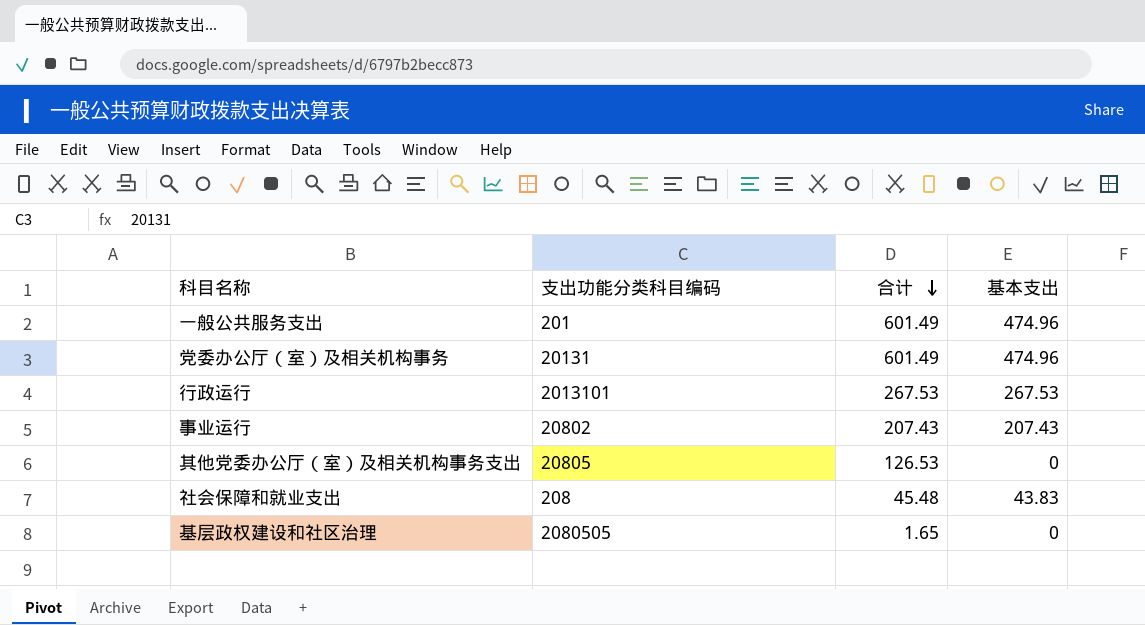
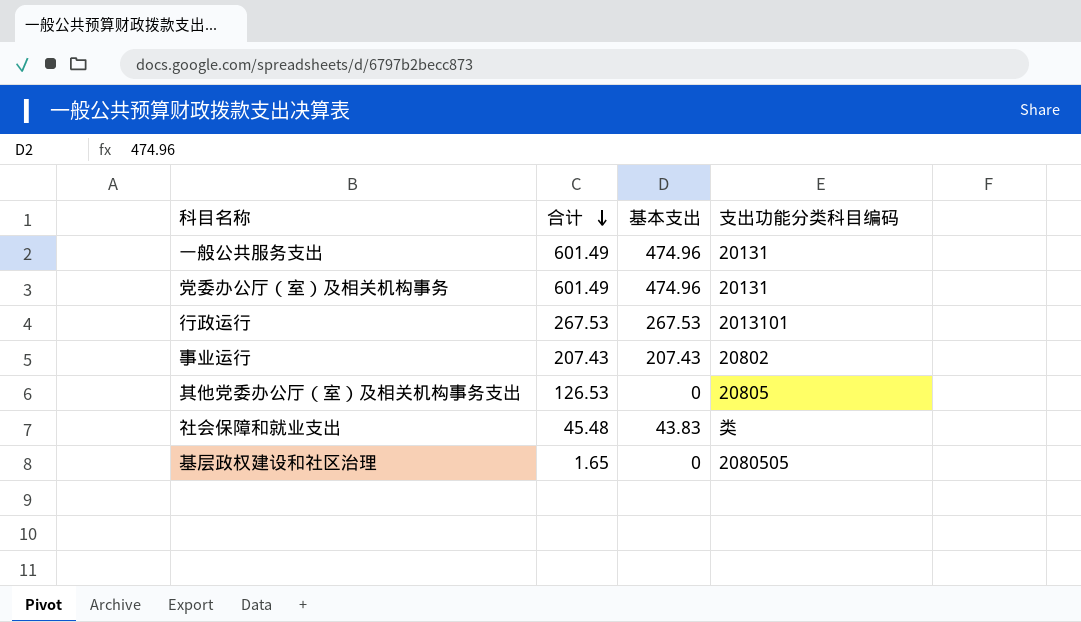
column 支出功能分类科目编码 | position: 2 -> 4
一般公共服务支出 | 支出功能分类科目编码: 201 -> 20131
社会保障和就业支出 | 支出功能分类科目编码: 208 -> 类

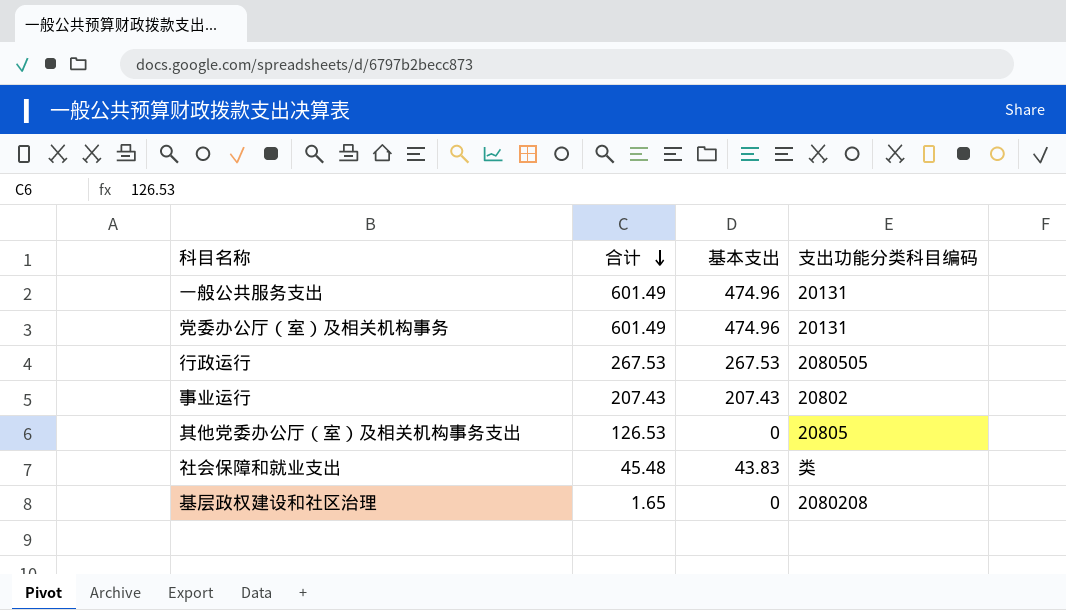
行政运行 | 支出功能分类科目编码: 2013101 -> 2080505
基层政权建设和社区治理 | 支出功能分类科目编码: 2080505 -> 2080208

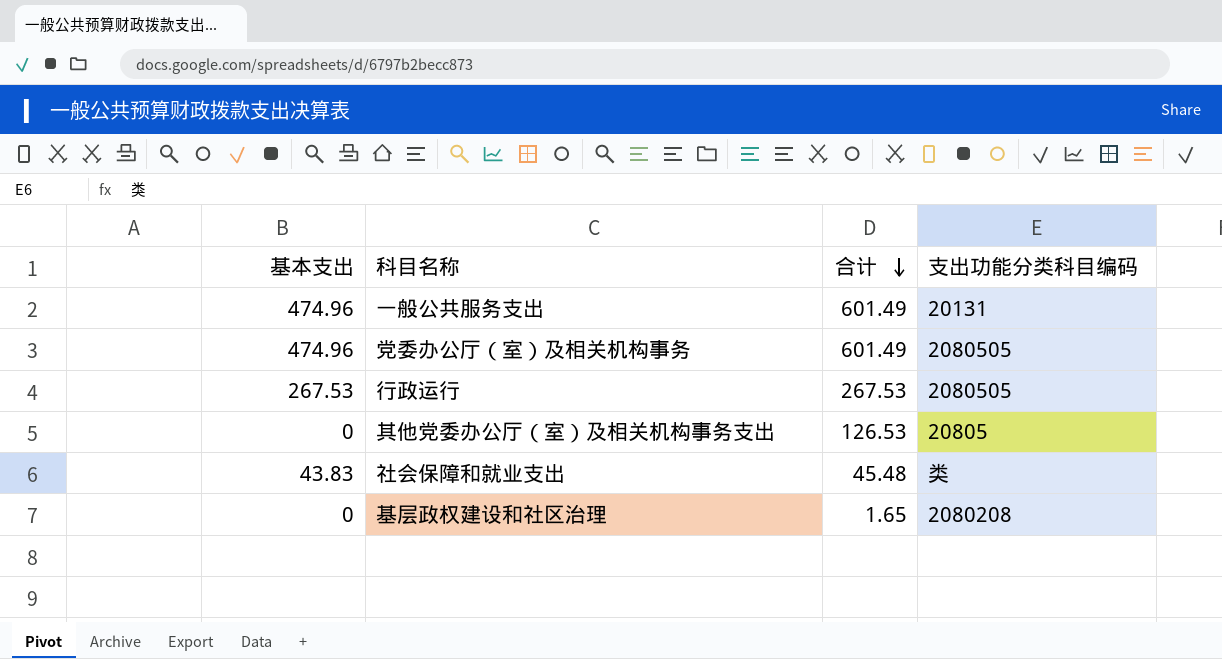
column 基本支出 | position: 3 -> 1
row 事业运行: 207.43 | 207.43 | 20802 -> none
党委办公厅（室）及相关机构事务 | 支出功能分类科目编码: 20131 -> 2080505

